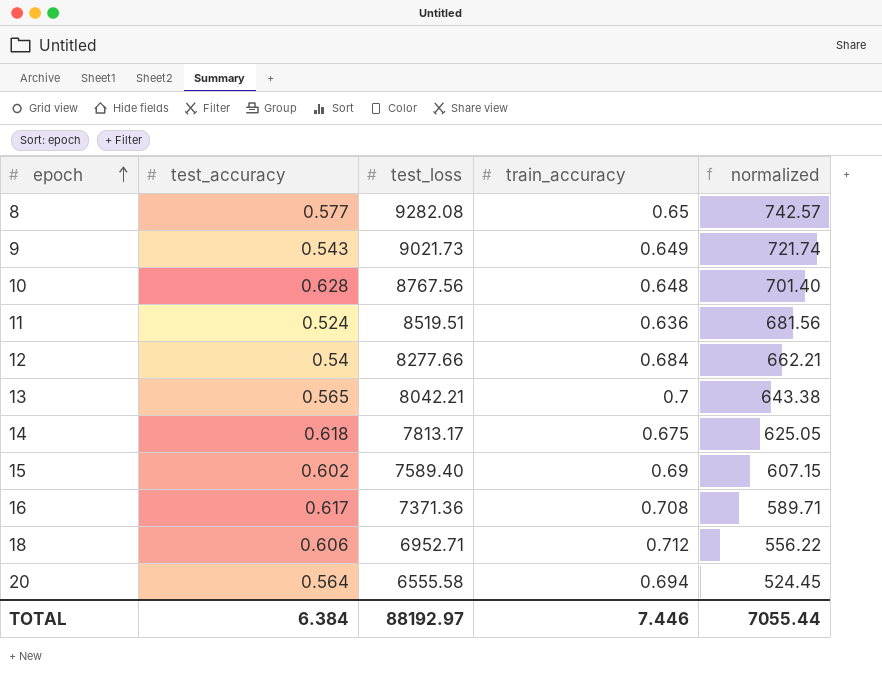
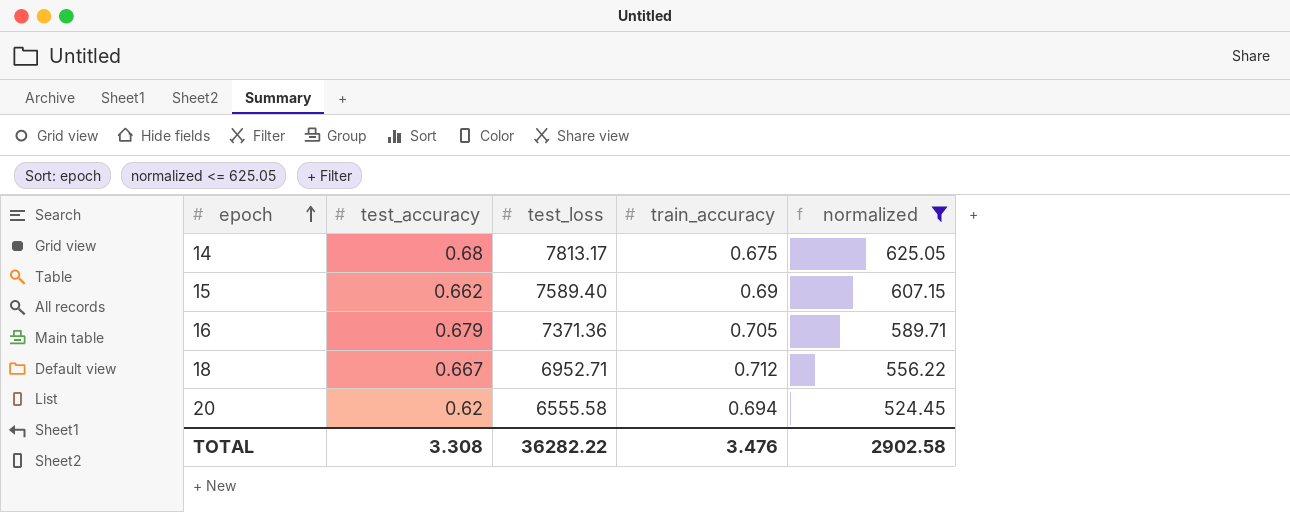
filter: none -> normalized <= 625.05
14 | test_accuracy: 0.618 -> 0.68
15 | test_accuracy: 0.602 -> 0.662
16 | test_accuracy: 0.617 -> 0.679
16 | train_accuracy: 0.708 -> 0.705
18 | test_accuracy: 0.606 -> 0.667
20 | test_accuracy: 0.564 -> 0.62
TOTAL | test_accuracy: 6.384 -> 3.308
TOTAL | test_loss: 88192.97 -> 36282.22
TOTAL | train_accuracy: 7.446 -> 3.476
TOTAL | normalized: 7055.44 -> 2902.58

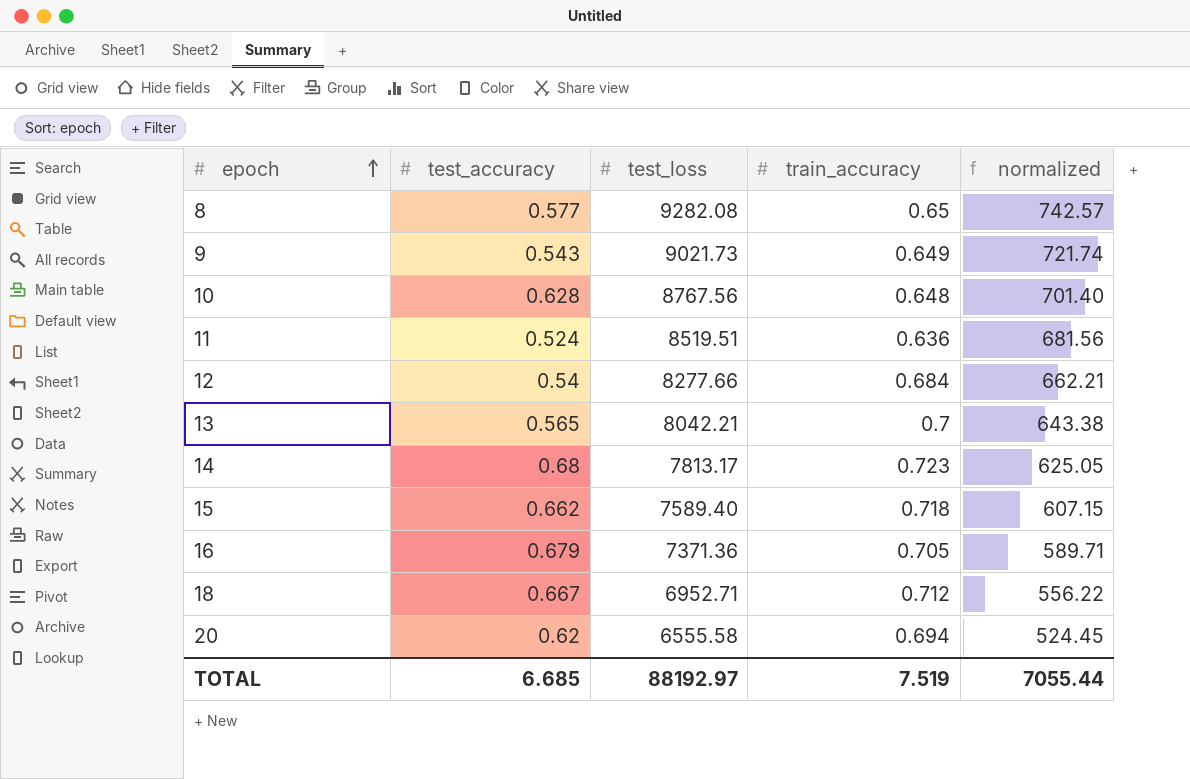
filter: normalized <= 625.05 -> none
14 | train_accuracy: 0.675 -> 0.723
15 | train_accuracy: 0.69 -> 0.718
TOTAL | test_accuracy: 3.308 -> 6.685
TOTAL | test_loss: 36282.22 -> 88192.97
TOTAL | train_accuracy: 3.476 -> 7.519
TOTAL | normalized: 2902.58 -> 7055.44

